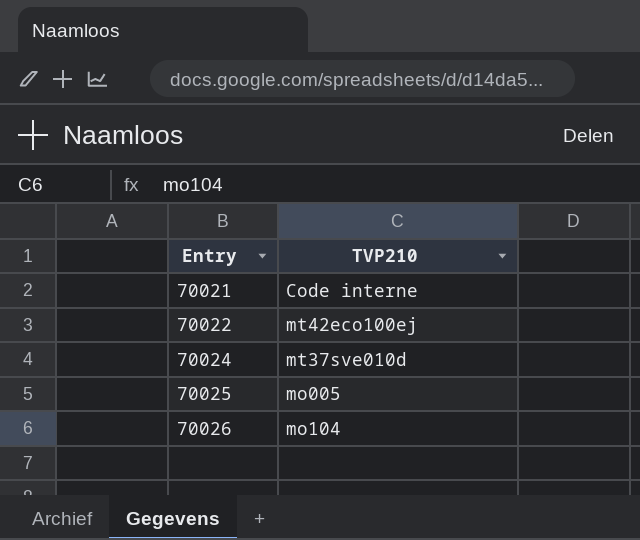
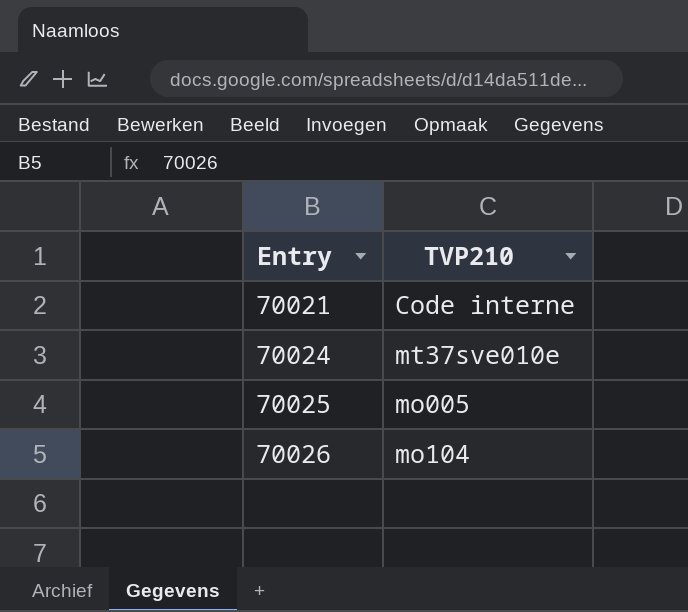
row 70022: mt42eco100ej -> none
70024 | TVP210: mt37sve010d -> mt37sve010e

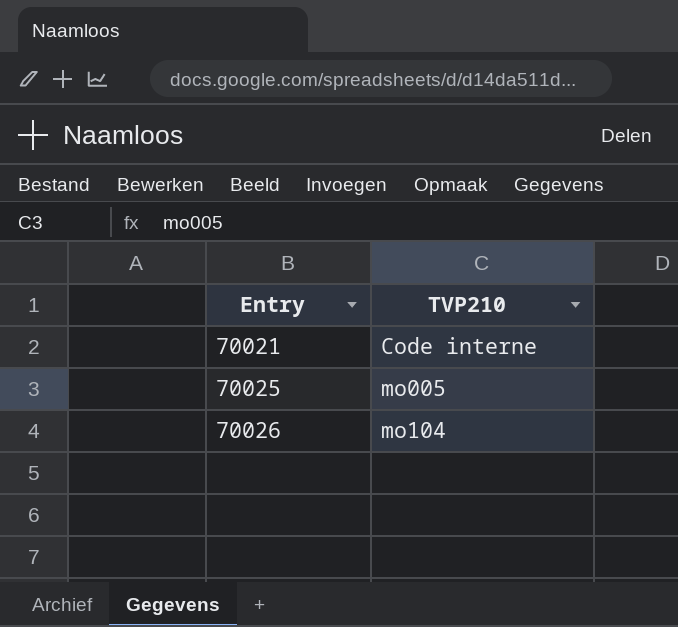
row 70024: mt37sve010e -> none

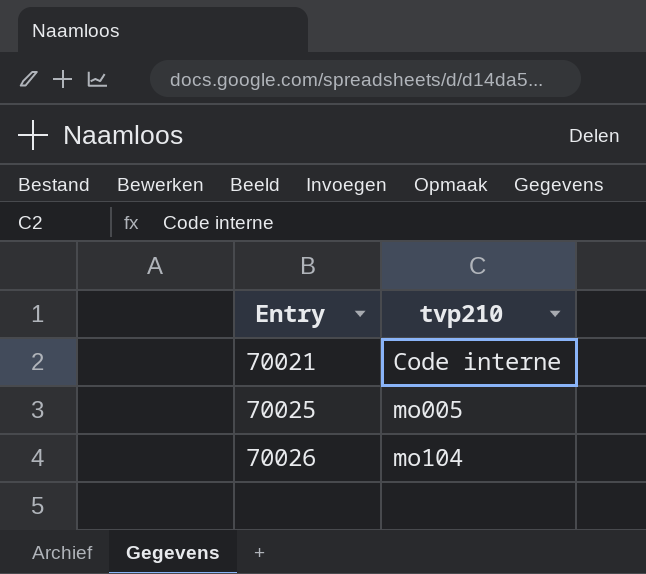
column name: TVP210 -> tvp210

